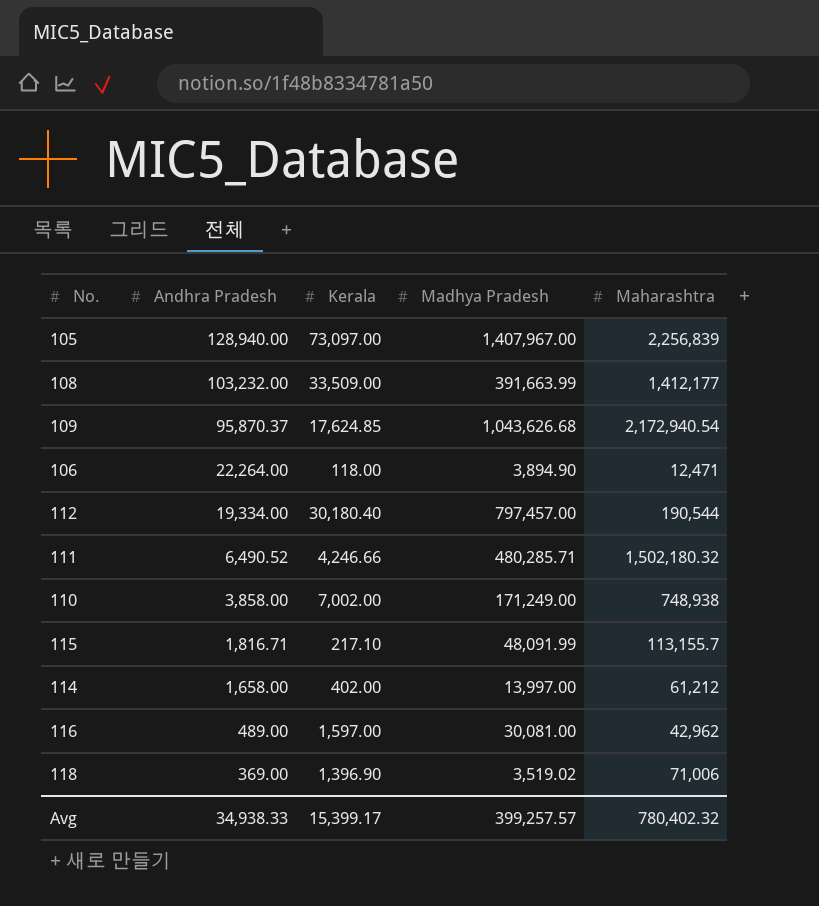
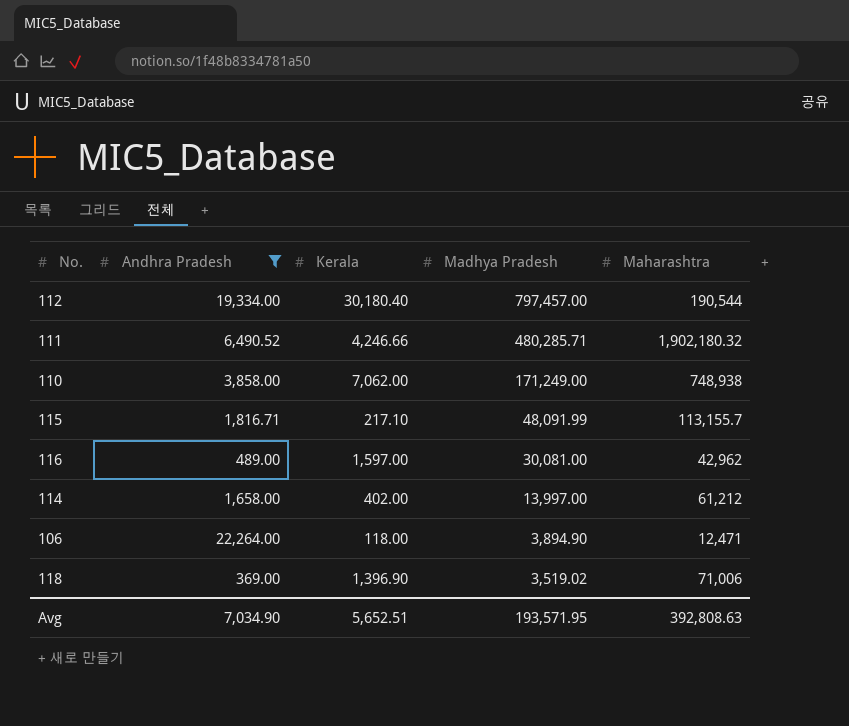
filter: none -> Andhra Pradesh <= 22,264.00
row order: Andhra Pradesh descending -> Madhya Pradesh descending
111 | Maharashtra: 1,502,180.32 -> 1,902,180.32
110 | Kerala: 7,002.00 -> 7,062.00
Avg | Andhra Pradesh: 34,938.33 -> 7,034.90
Avg | Kerala: 15,399.17 -> 5,652.51
Avg | Madhya Pradesh: 399,257.57 -> 193,571.95
Avg | Maharashtra: 780,402.32 -> 392,808.63

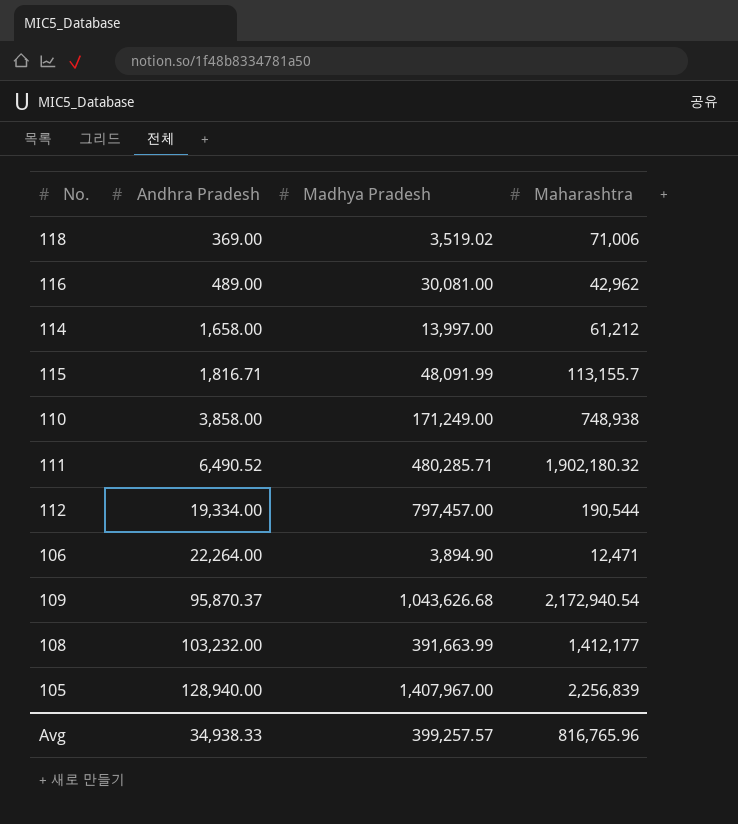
filter: Andhra Pradesh <= 22,264.00 -> none
row order: Madhya Pradesh descending -> Andhra Pradesh ascending
column Kerala | position: 3 -> none
Avg | Andhra Pradesh: 7,034.90 -> 34,938.33
Avg | Madhya Pradesh: 193,571.95 -> 399,257.57
Avg | Maharashtra: 392,808.63 -> 816,765.96

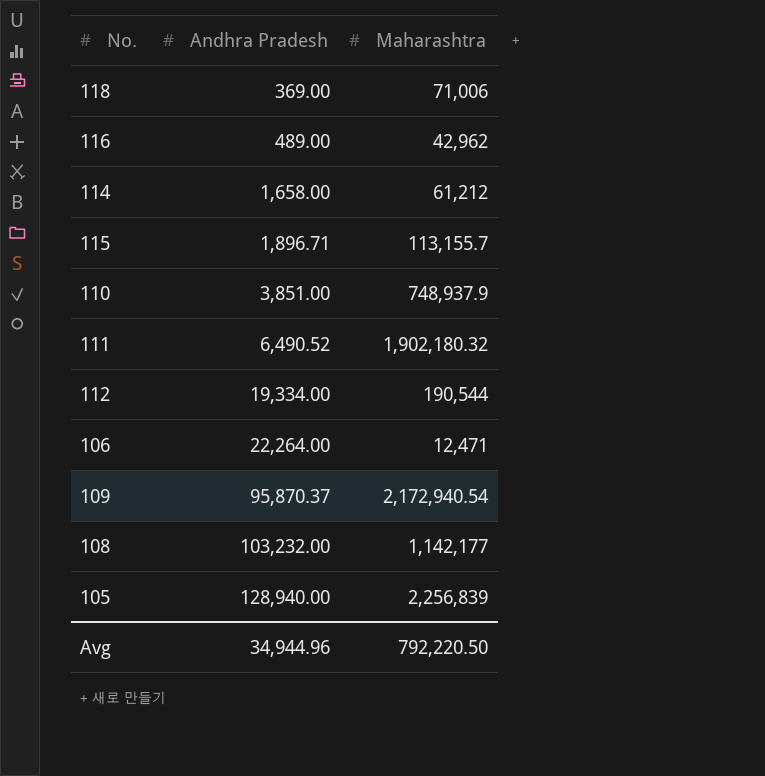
column Madhya Pradesh | position: 3 -> none
115 | Andhra Pradesh: 1,816.71 -> 1,896.71
110 | Andhra Pradesh: 3,858.00 -> 3,851.00
110 | Maharashtra: 748,938 -> 748,937.9
108 | Maharashtra: 1,412,177 -> 1,142,177
Avg | Andhra Pradesh: 34,938.33 -> 34,944.96
Avg | Maharashtra: 816,765.96 -> 792,220.50

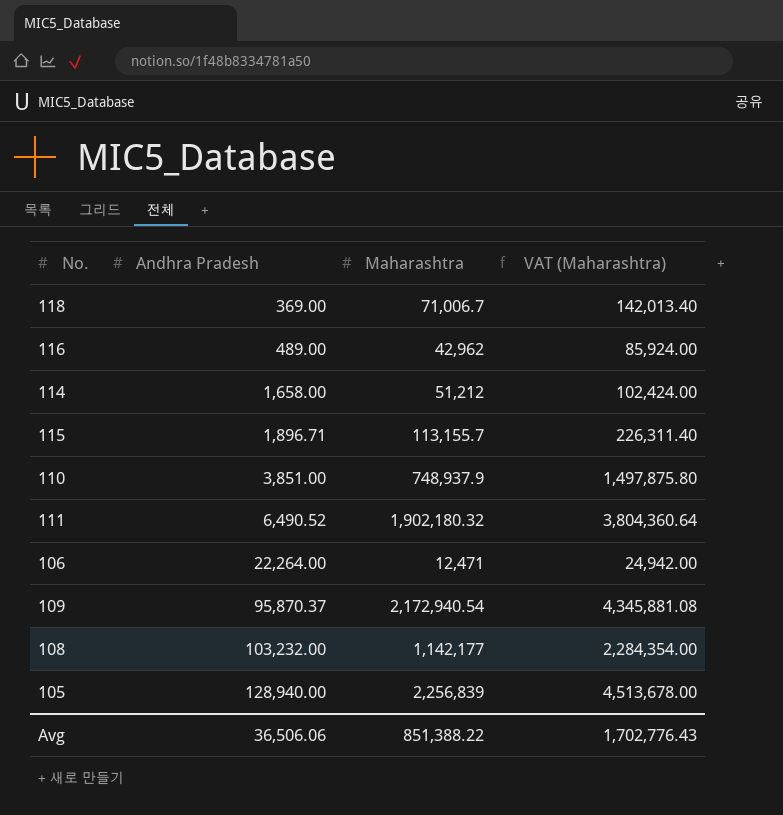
column VAT (Maharashtra) | formula: none -> [Maharashtra] * 2
row 112: 19,334.00 | 190,544 -> none
118 | Maharashtra: 71,006 -> 71,006.7
114 | Maharashtra: 61,212 -> 51,212
Avg | Andhra Pradesh: 34,944.96 -> 36,506.06
Avg | Maharashtra: 792,220.50 -> 851,388.22

